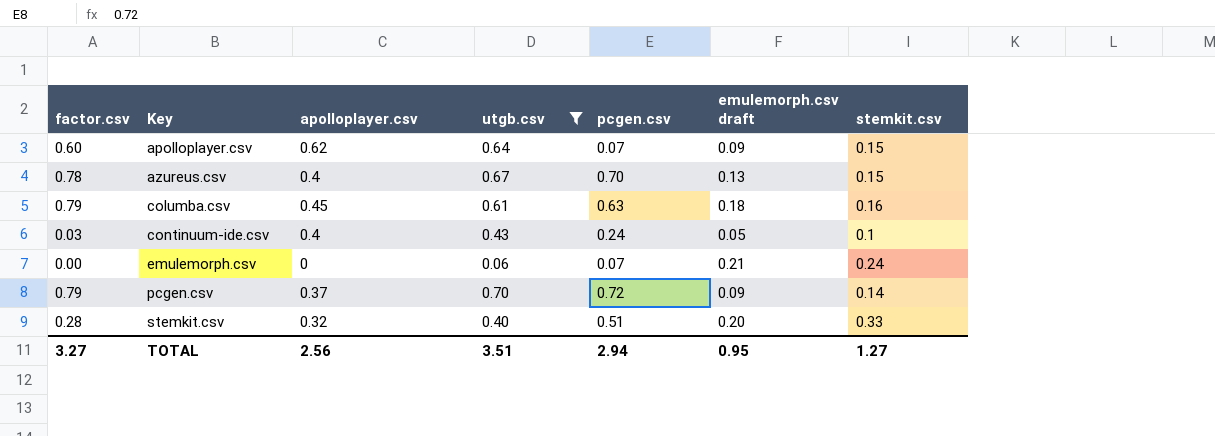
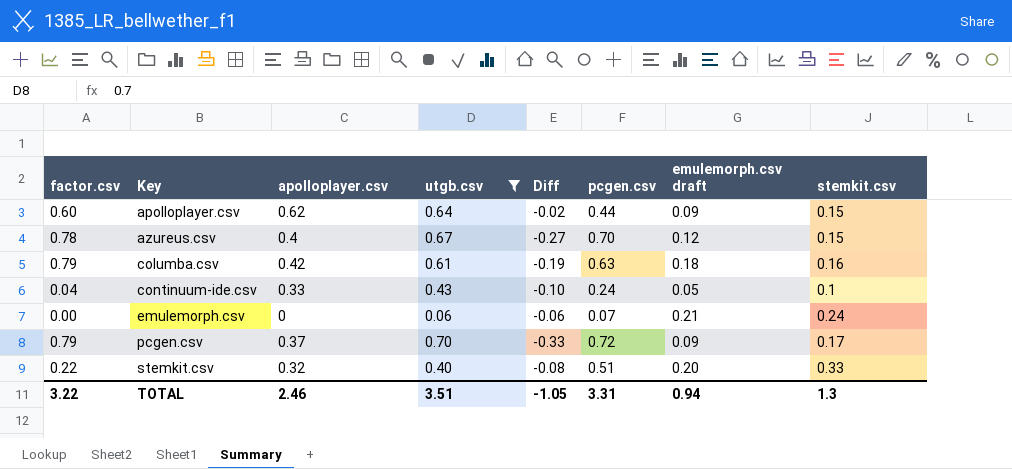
column Diff | formula: none -> [apolloplayer.csv] - [utgb.csv]
apolloplayer.csv | pcgen.csv: 0.07 -> 0.44
azureus.csv | emulemorph.csv draft: 0.13 -> 0.12
columba.csv | apolloplayer.csv: 0.45 -> 0.42
continuum-ide.csv | factor.csv: 0.03 -> 0.04
continuum-ide.csv | apolloplayer.csv: 0.4 -> 0.33
pcgen.csv | stemkit.csv: 0.14 -> 0.17
stemkit.csv | factor.csv: 0.28 -> 0.22
TOTAL | factor.csv: 3.27 -> 3.22
TOTAL | apolloplayer.csv: 2.56 -> 2.46
TOTAL | pcgen.csv: 2.94 -> 3.31
TOTAL | emulemorph.csv draft: 0.95 -> 0.94
TOTAL | stemkit.csv: 1.27 -> 1.3

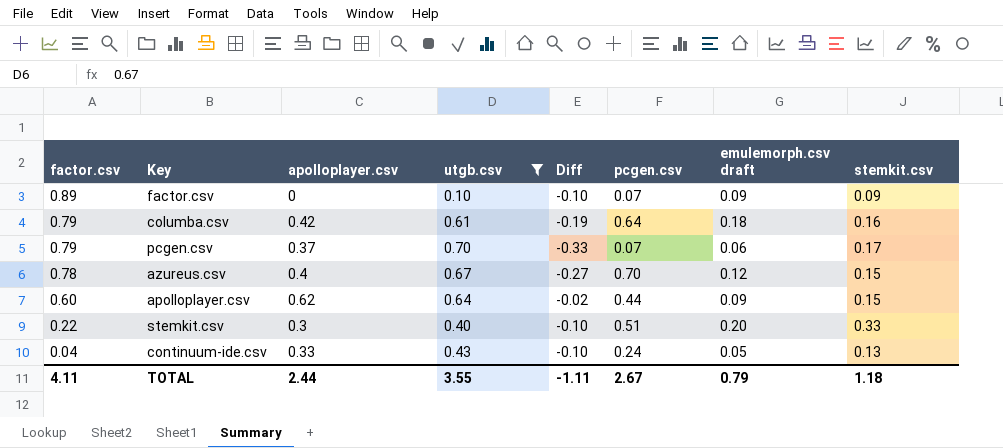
row order: Key ascending -> factor.csv descending
row emulemorph.csv: 0.00 | 0 | 0.06 | -0.06 | 0.07 | 0.21 | 0.24 -> none
row factor.csv: none -> 0.89 | 0 | 0.10 | -0.10 | 0.07 | 0.09 | 0.09
columba.csv | pcgen.csv: 0.63 -> 0.64
pcgen.csv | pcgen.csv: 0.72 -> 0.07
pcgen.csv | emulemorph.csv draft: 0.09 -> 0.06
stemkit.csv | apolloplayer.csv: 0.32 -> 0.3
stemkit.csv | Diff: -0.08 -> -0.10
continuum-ide.csv | stemkit.csv: 0.1 -> 0.13
TOTAL | factor.csv: 3.22 -> 4.11
TOTAL | apolloplayer.csv: 2.46 -> 2.44
TOTAL | utgb.csv: 3.51 -> 3.55
TOTAL | Diff: -1.05 -> -1.11
TOTAL | pcgen.csv: 3.31 -> 2.67
TOTAL | emulemorph.csv draft: 0.94 -> 0.79
TOTAL | stemkit.csv: 1.3 -> 1.18

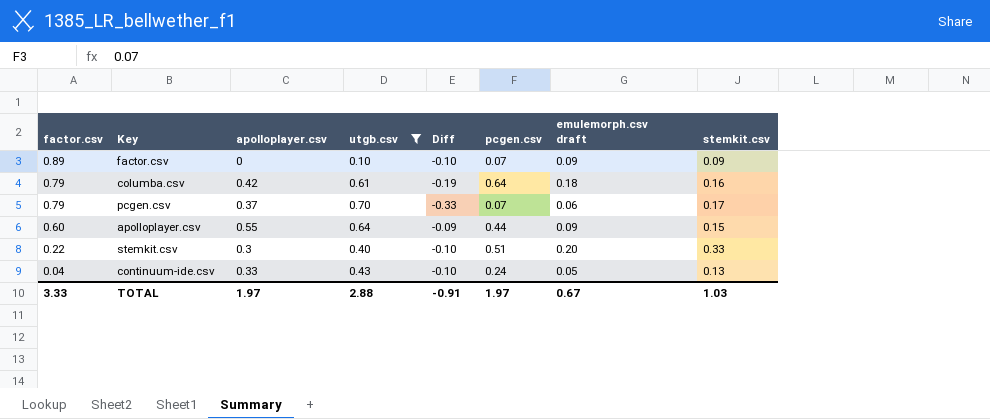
row azureus.csv: 0.78 | 0.4 | 0.67 | -0.27 | 0.70 | 0.12 | 0.15 -> none
apolloplayer.csv | apolloplayer.csv: 0.62 -> 0.55
apolloplayer.csv | Diff: -0.02 -> -0.09
TOTAL | factor.csv: 4.11 -> 3.33
TOTAL | apolloplayer.csv: 2.44 -> 1.97
TOTAL | utgb.csv: 3.55 -> 2.88
TOTAL | Diff: -1.11 -> -0.91
TOTAL | pcgen.csv: 2.67 -> 1.97
TOTAL | emulemorph.csv draft: 0.79 -> 0.67
TOTAL | stemkit.csv: 1.18 -> 1.03

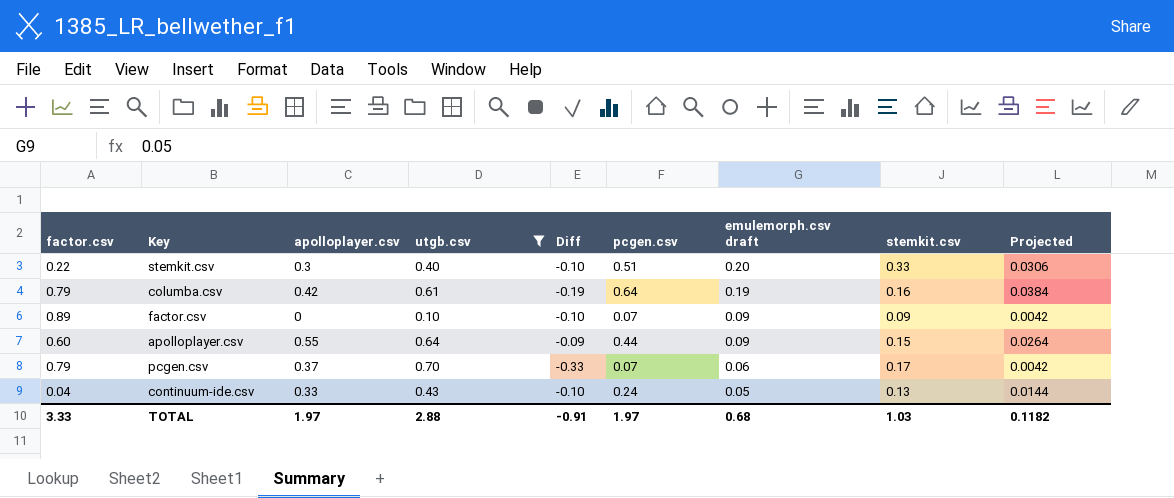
row order: factor.csv descending -> emulemorph.csv draft descending
column Projected | formula: none -> [pcgen.csv] * 0.06
columba.csv | emulemorph.csv draft: 0.18 -> 0.19
TOTAL | emulemorph.csv draft: 0.67 -> 0.68

